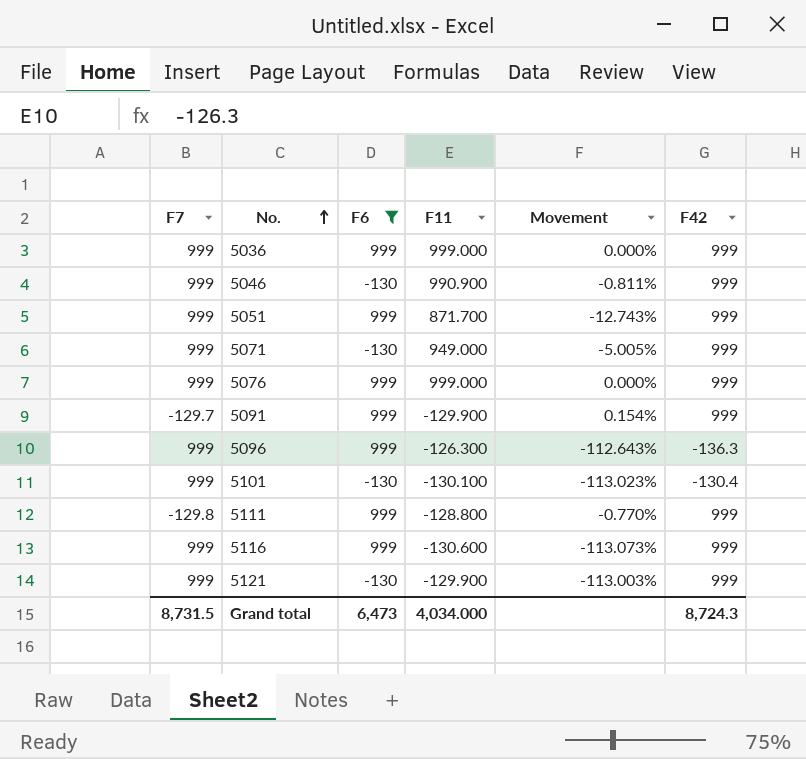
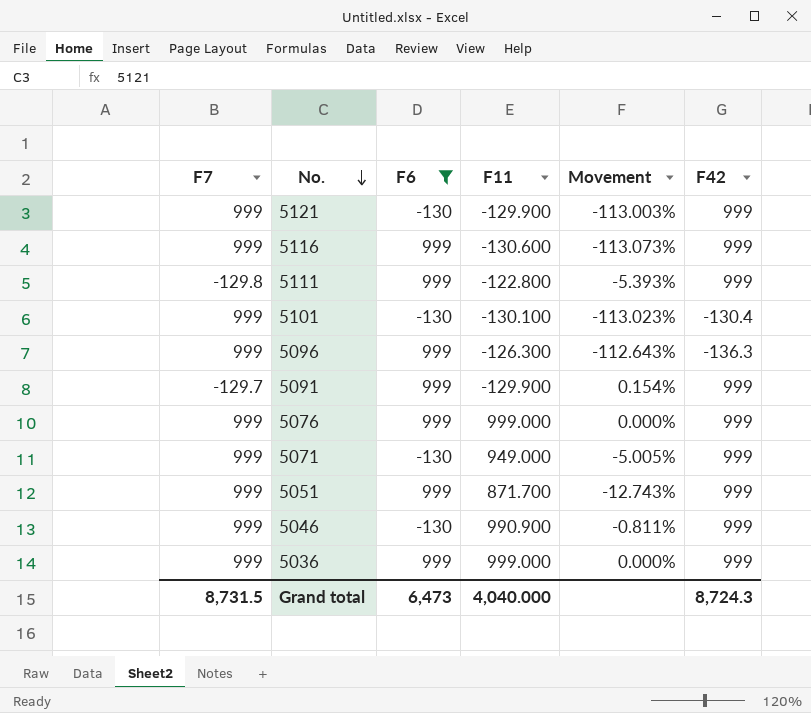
row order: No. ascending -> No. descending
5111 | F11: -128.800 -> -122.800
5111 | Movement: -0.770% -> -5.393%
Grand total | F11: 4,034.000 -> 4,040.000

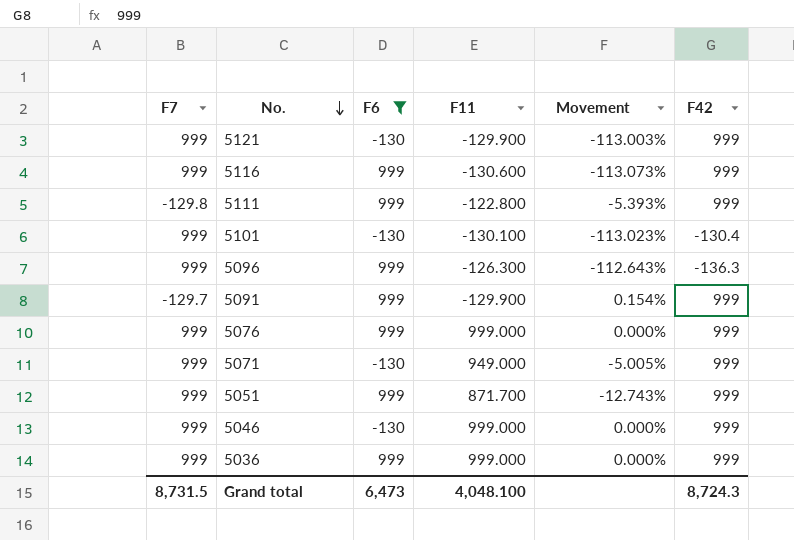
5046 | F11: 990.900 -> 999.000
5046 | Movement: -0.811% -> 0.000%
Grand total | F11: 4,040.000 -> 4,048.100

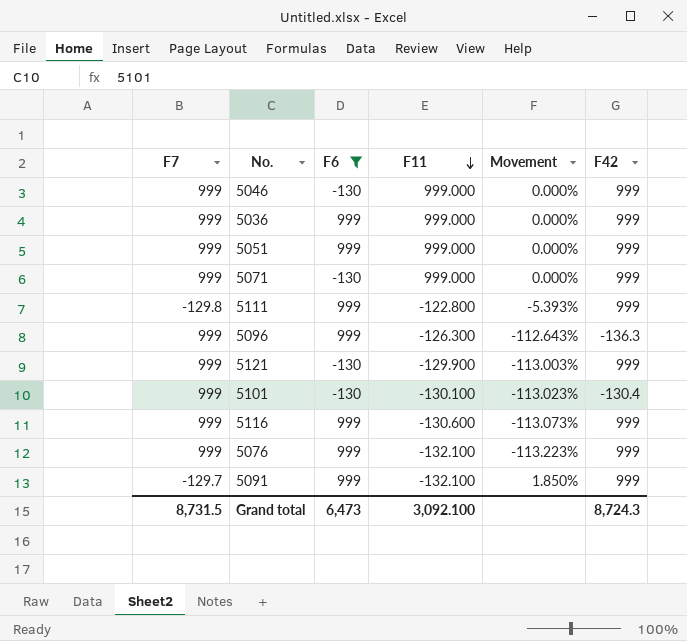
row order: No. descending -> F11 descending
5051 | F11: 871.700 -> 999.000
5051 | Movement: -12.743% -> 0.000%
5071 | F11: 949.000 -> 999.000
5071 | Movement: -5.005% -> 0.000%
5076 | F11: 999.000 -> -132.100
5076 | Movement: 0.000% -> -113.223%
5091 | F11: -129.900 -> -132.100
5091 | Movement: 0.154% -> 1.850%
Grand total | F11: 4,048.100 -> 3,092.100

